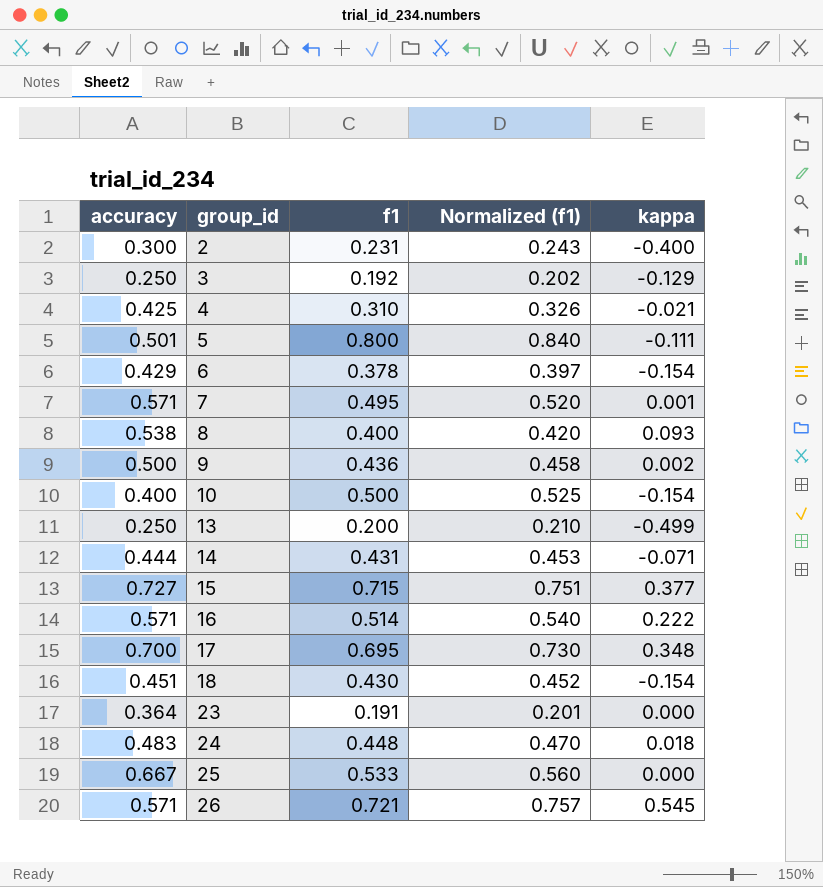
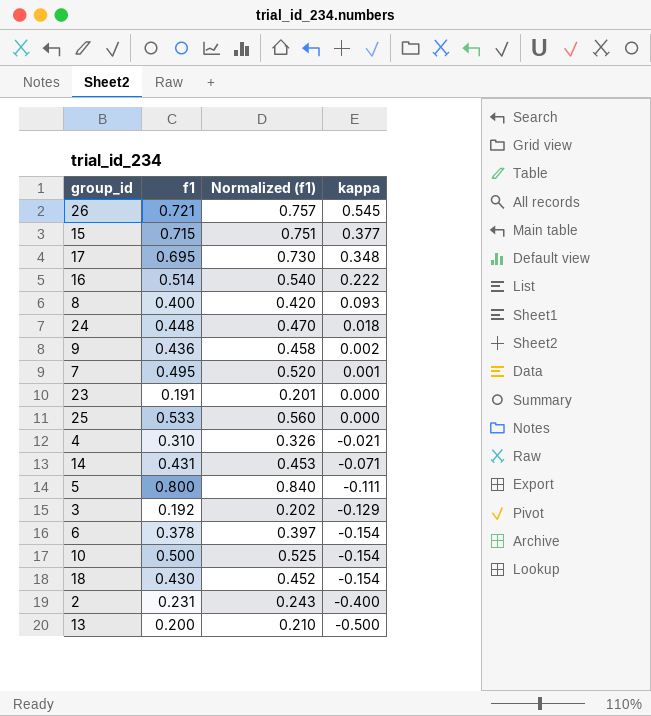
row order: group_id ascending -> kappa descending
column accuracy | position: 1 -> none
13 | kappa: -0.499 -> -0.500

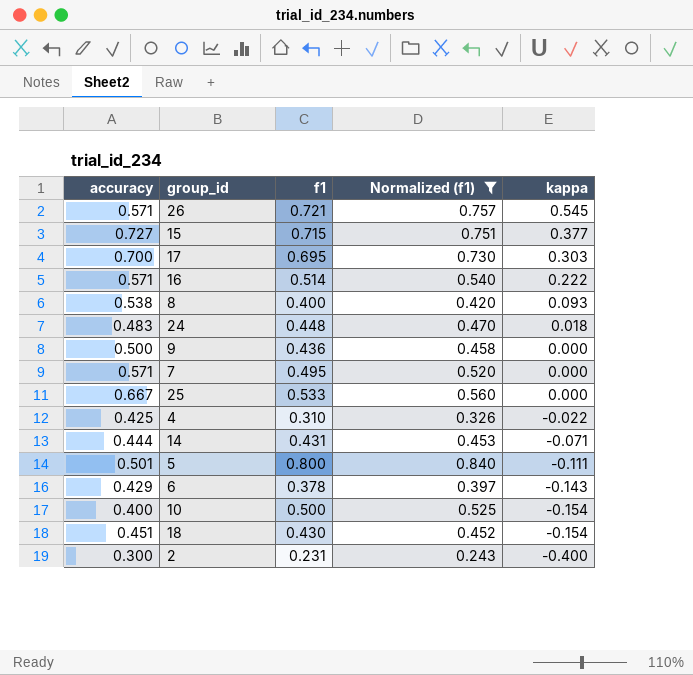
filter: none -> Normalized (f1) >= 0.243
column accuracy | position: none -> 1
17 | kappa: 0.348 -> 0.303
9 | kappa: 0.002 -> 0.000
7 | kappa: 0.001 -> 0.000
4 | kappa: -0.021 -> -0.022
6 | kappa: -0.154 -> -0.143

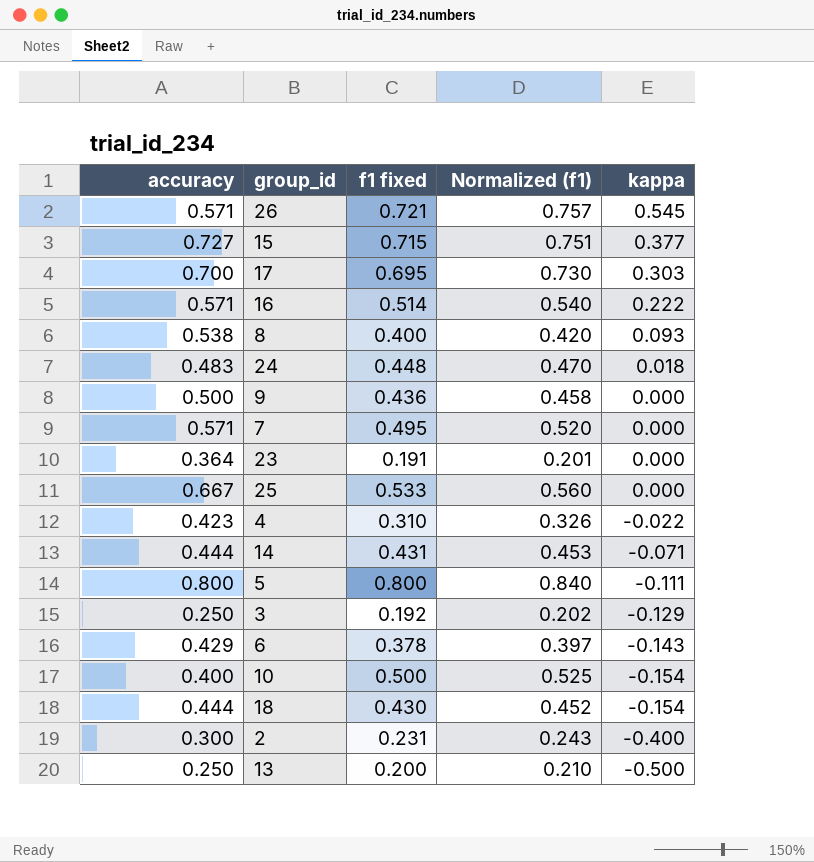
filter: Normalized (f1) >= 0.243 -> none
column name: f1 -> f1 fixed
4 | accuracy: 0.425 -> 0.423
5 | accuracy: 0.501 -> 0.800
18 | accuracy: 0.451 -> 0.444

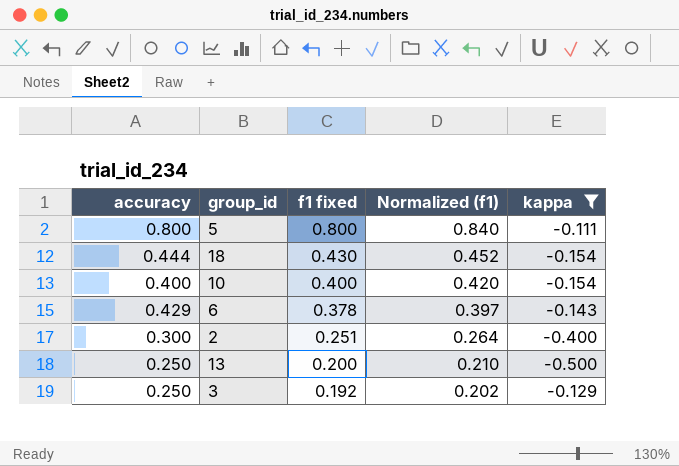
filter: none -> kappa <= -0.111
row order: kappa descending -> f1 fixed descending
10 | f1 fixed: 0.500 -> 0.400
10 | Normalized (f1): 0.525 -> 0.420
2 | f1 fixed: 0.231 -> 0.251
2 | Normalized (f1): 0.243 -> 0.264

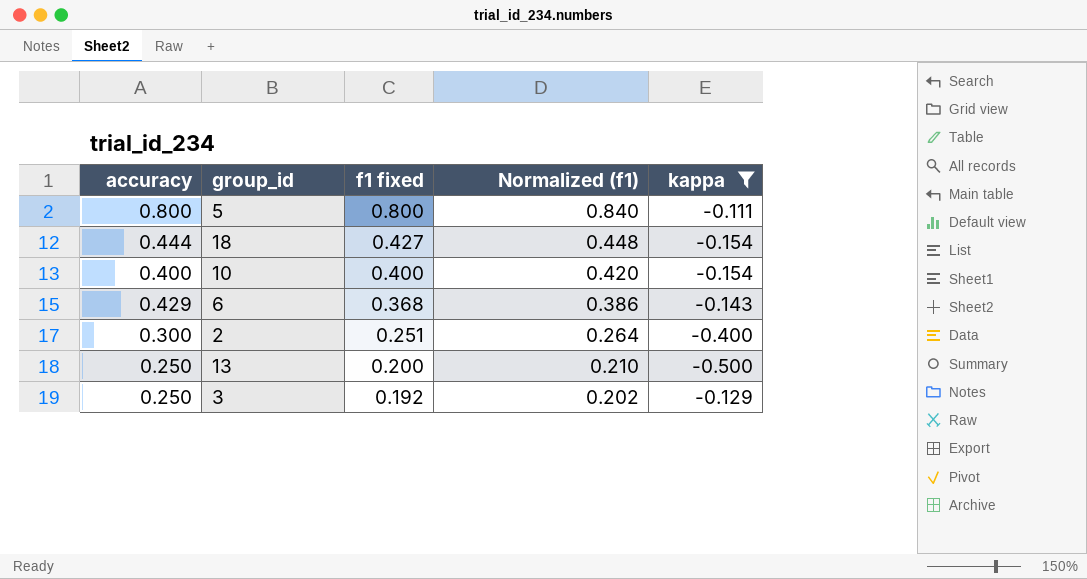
18 | f1 fixed: 0.430 -> 0.427
18 | Normalized (f1): 0.452 -> 0.448
6 | f1 fixed: 0.378 -> 0.368
6 | Normalized (f1): 0.397 -> 0.386

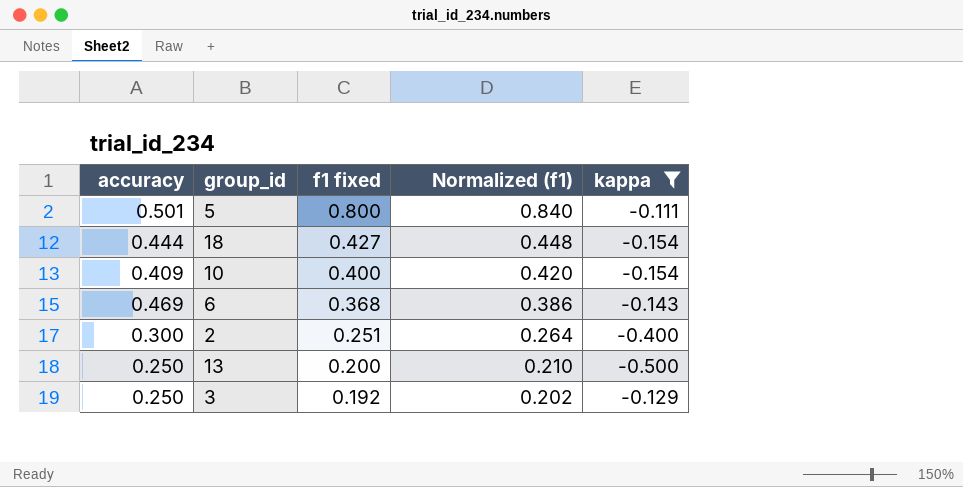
5 | accuracy: 0.800 -> 0.501
10 | accuracy: 0.400 -> 0.409
6 | accuracy: 0.429 -> 0.469

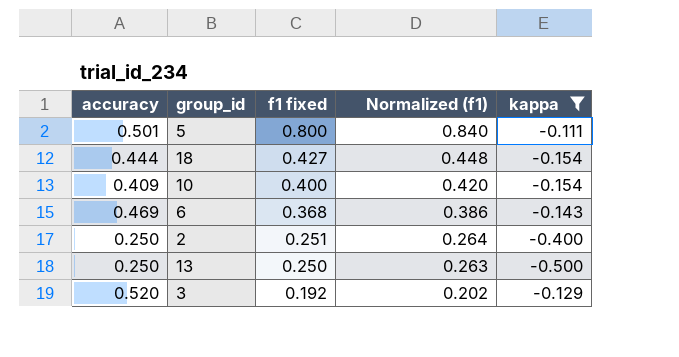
2 | accuracy: 0.300 -> 0.250
13 | f1 fixed: 0.200 -> 0.250
13 | Normalized (f1): 0.210 -> 0.263
3 | accuracy: 0.250 -> 0.520

